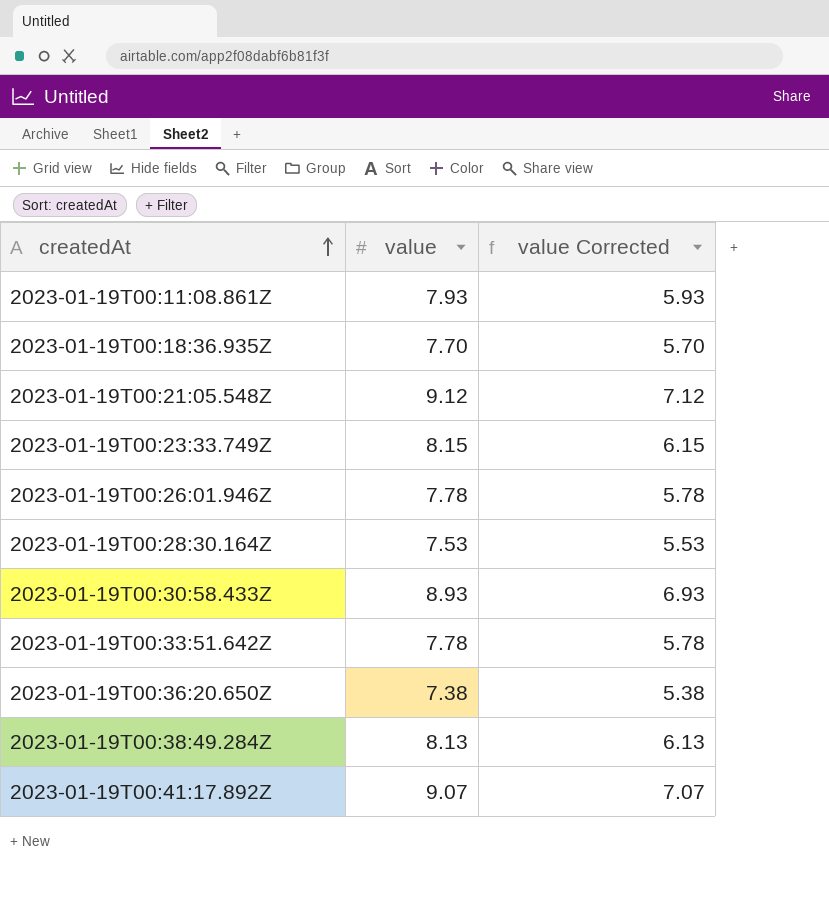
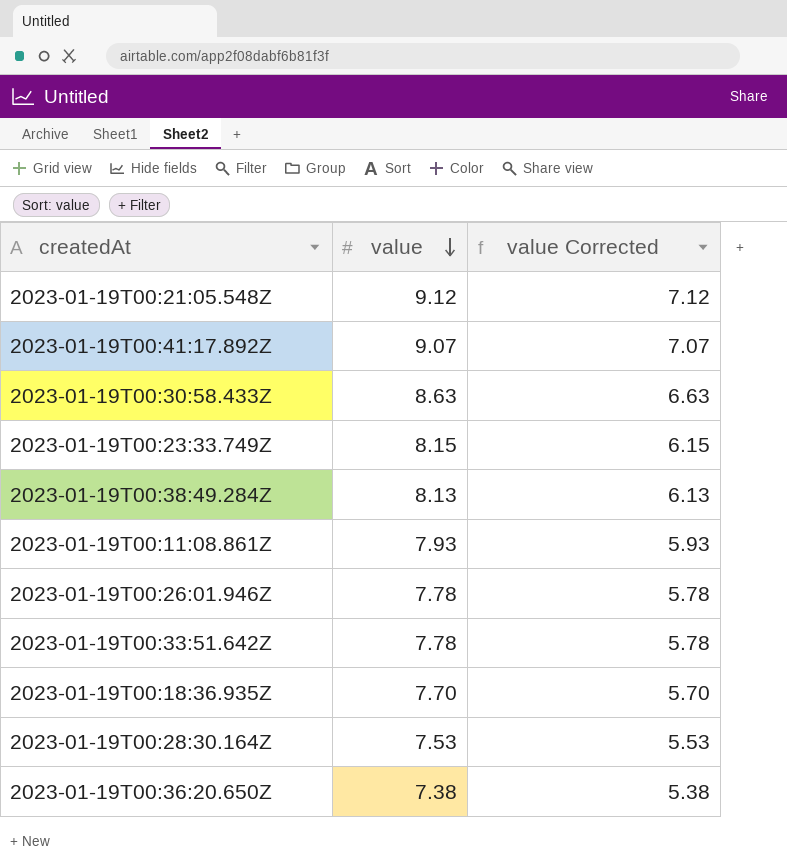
row order: createdAt ascending -> value descending
2023-01-19T00:30:58.433Z | value: 8.93 -> 8.63
2023-01-19T00:30:58.433Z | value Corrected: 6.93 -> 6.63

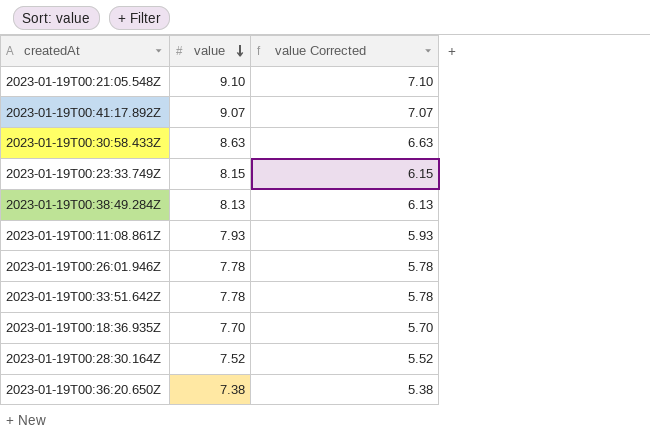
2023-01-19T00:21:05.548Z | value: 9.12 -> 9.10
2023-01-19T00:21:05.548Z | value Corrected: 7.12 -> 7.10
2023-01-19T00:28:30.164Z | value: 7.53 -> 7.52
2023-01-19T00:28:30.164Z | value Corrected: 5.53 -> 5.52

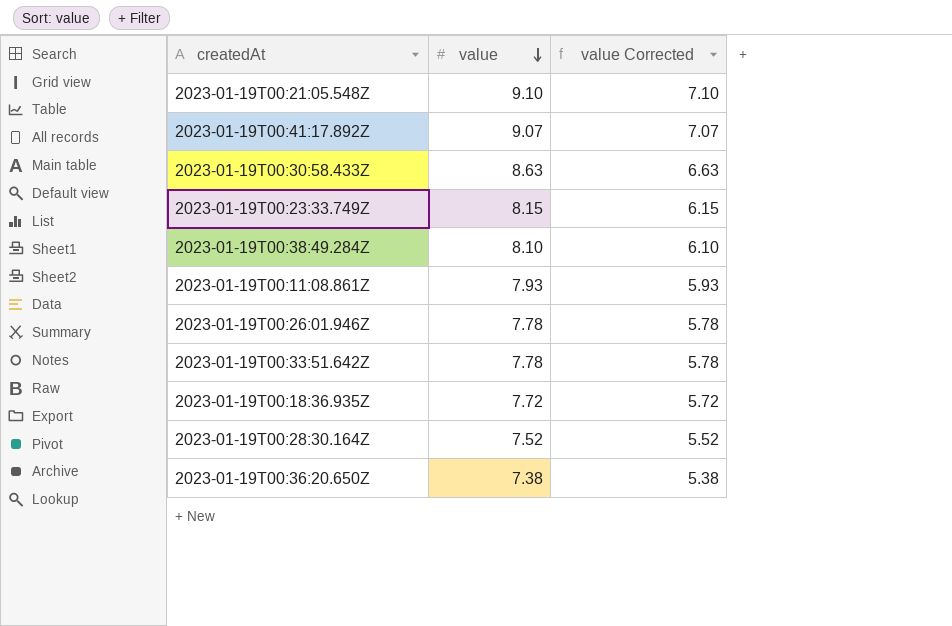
2023-01-19T00:38:49.284Z | value: 8.13 -> 8.10
2023-01-19T00:38:49.284Z | value Corrected: 6.13 -> 6.10
2023-01-19T00:18:36.935Z | value: 7.70 -> 7.72
2023-01-19T00:18:36.935Z | value Corrected: 5.70 -> 5.72

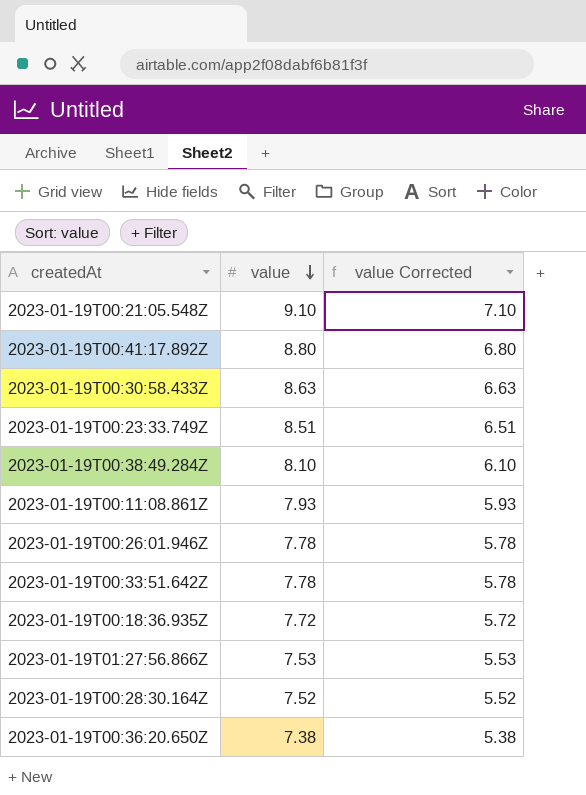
2023-01-19T00:41:17.892Z | value: 9.07 -> 8.80
2023-01-19T00:41:17.892Z | value Corrected: 7.07 -> 6.80
2023-01-19T00:23:33.749Z | value: 8.15 -> 8.51
2023-01-19T00:23:33.749Z | value Corrected: 6.15 -> 6.51
row 2023-01-19T01:27:56.866Z: none -> 7.53 | 5.53

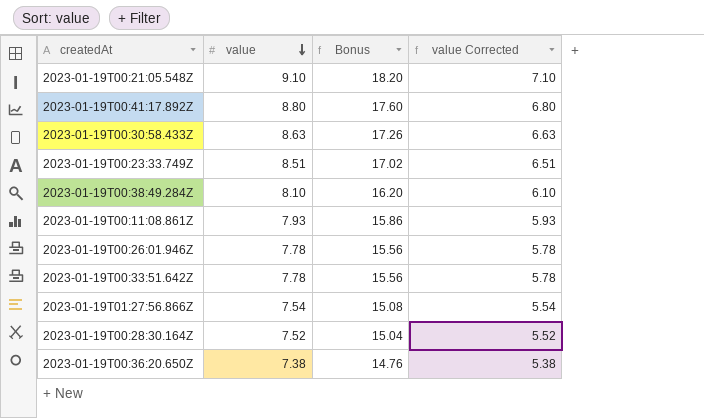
column Bonus | formula: none -> [value] * 2
row 2023-01-19T00:18:36.935Z: 7.72 | 5.72 -> none
2023-01-19T01:27:56.866Z | value: 7.53 -> 7.54
2023-01-19T01:27:56.866Z | value Corrected: 5.53 -> 5.54

